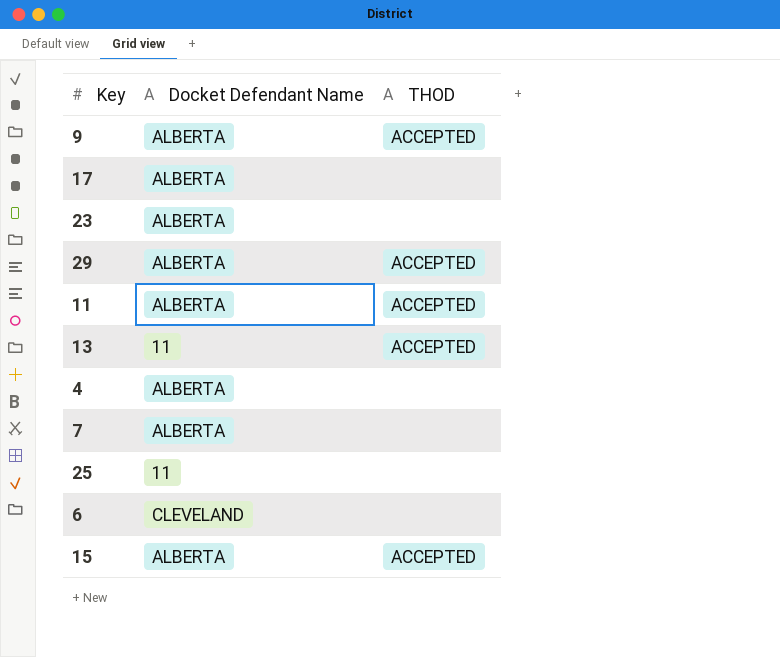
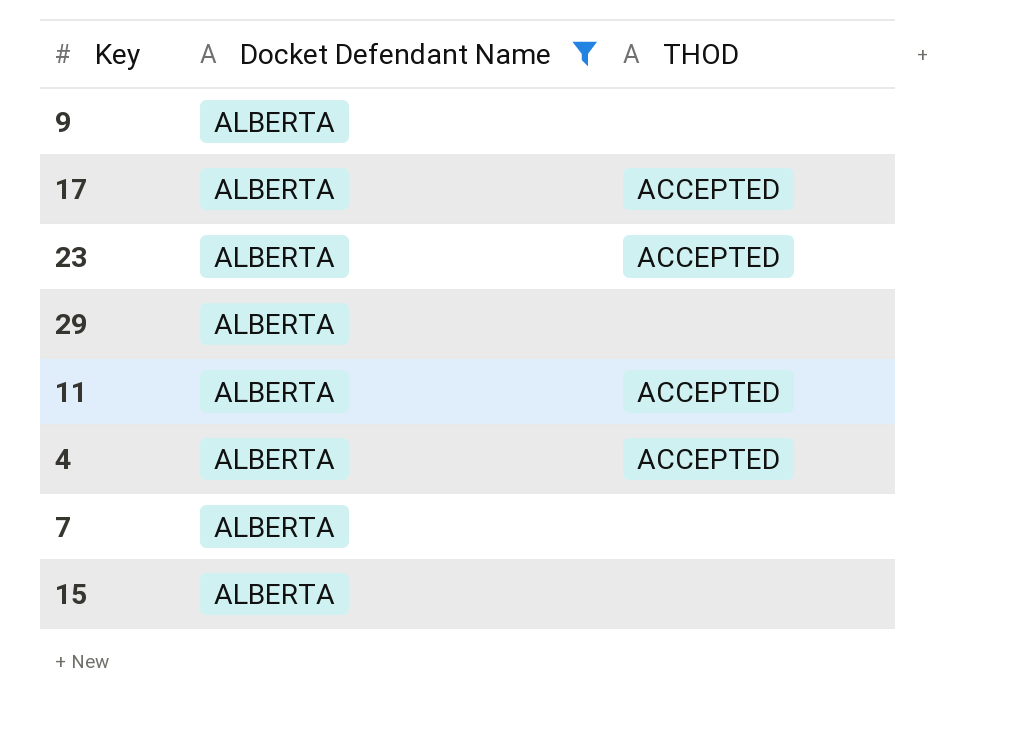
filter: none -> Docket Defendant Name = ALBERTA
9 | THOD: ACCEPTED -> none
17 | THOD: none -> ACCEPTED
23 | THOD: none -> ACCEPTED
29 | THOD: ACCEPTED -> none
4 | THOD: none -> ACCEPTED
15 | THOD: ACCEPTED -> none

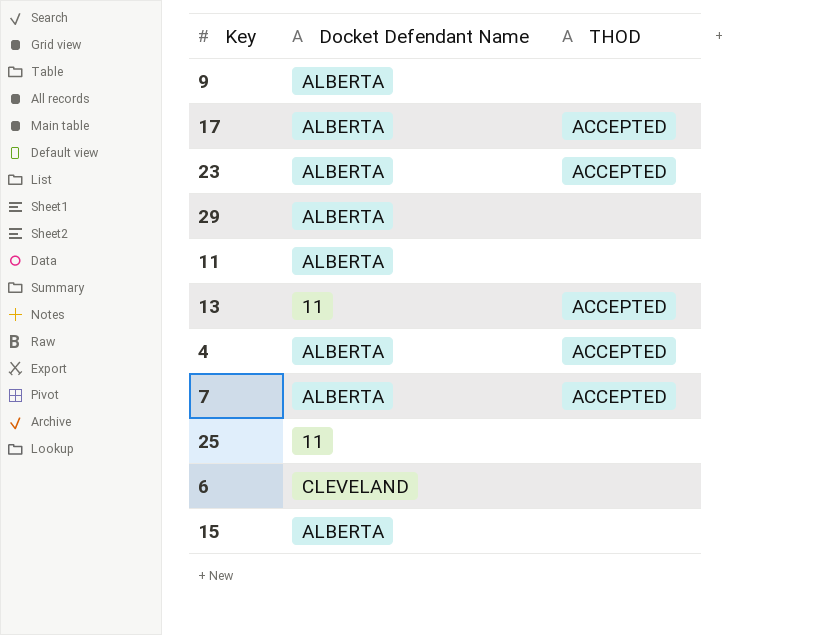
filter: Docket Defendant Name = ALBERTA -> none
11 | THOD: ACCEPTED -> none
7 | THOD: none -> ACCEPTED

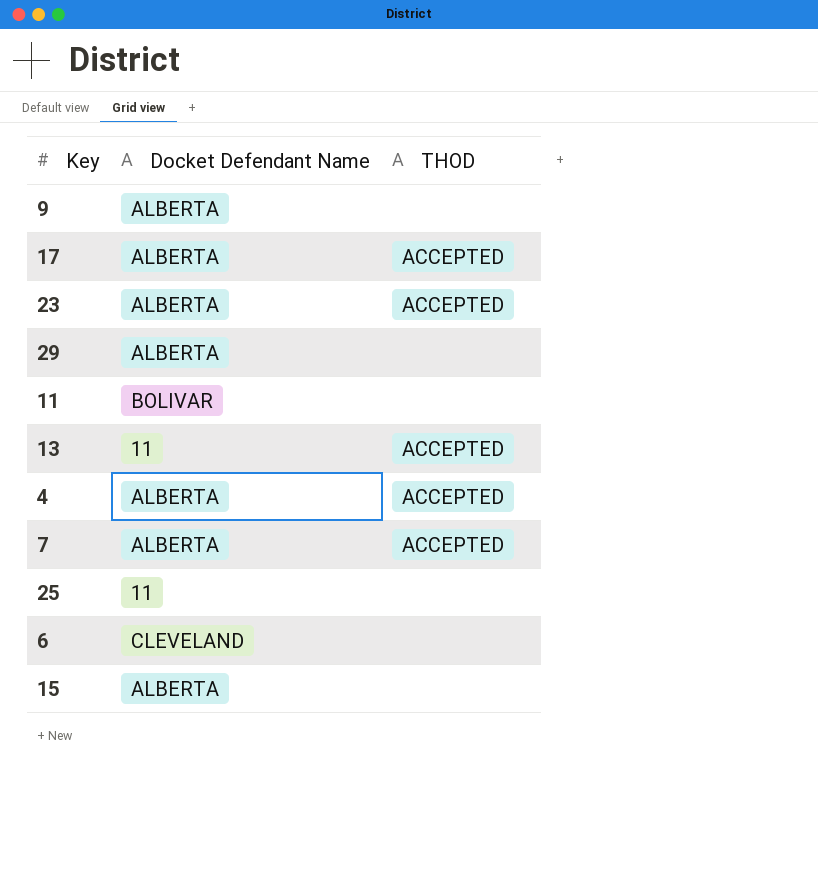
11 | Docket Defendant Name: ALBERTA -> BOLIVAR

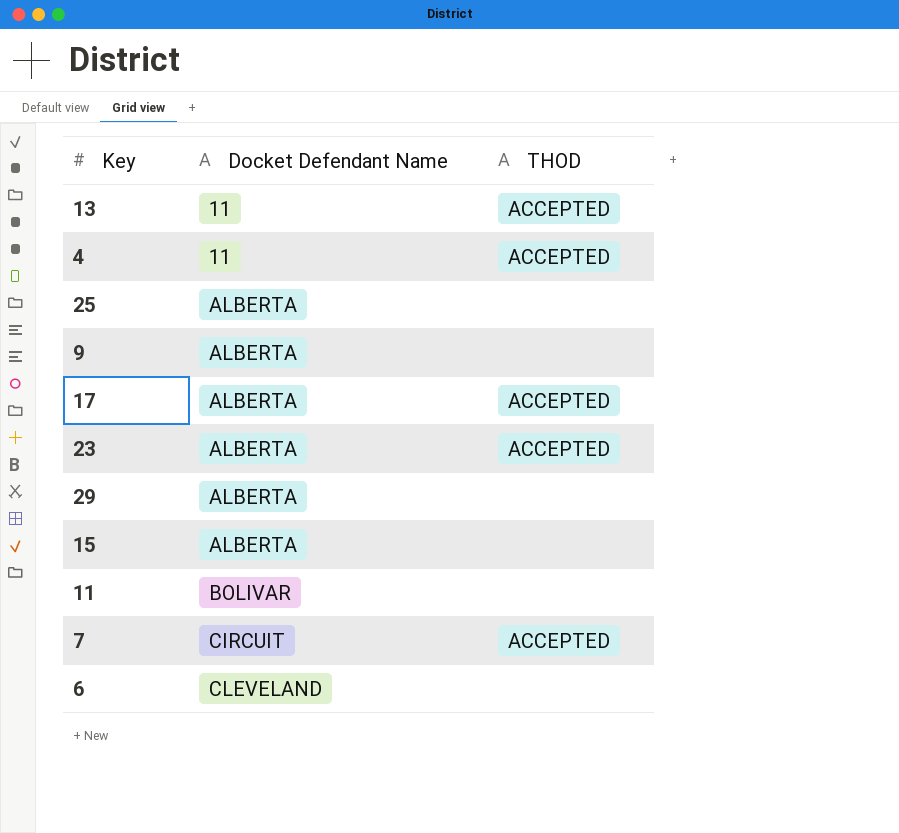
row order: none -> Docket Defendant Name ascending
4 | Docket Defendant Name: ALBERTA -> 11
25 | Docket Defendant Name: 11 -> ALBERTA
7 | Docket Defendant Name: ALBERTA -> CIRCUIT

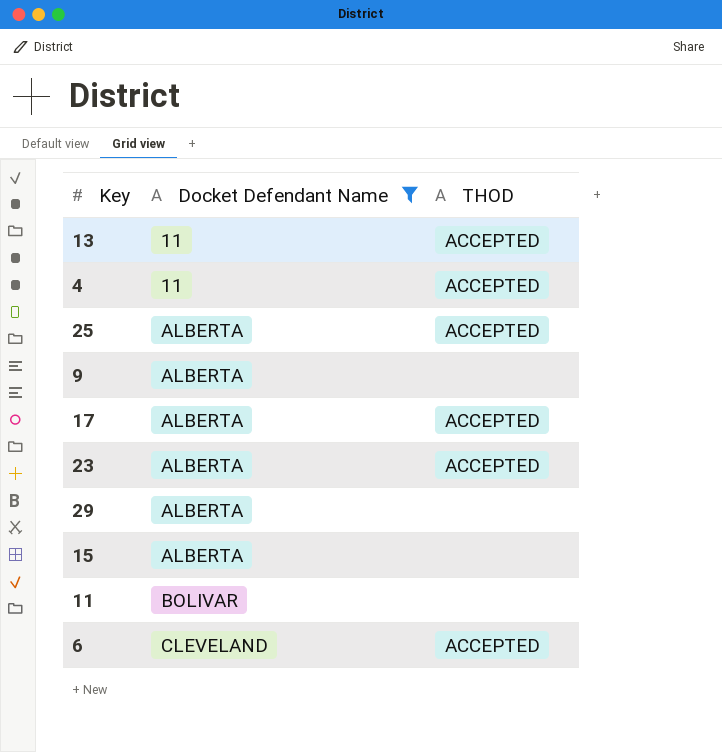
filter: none -> Docket Defendant Name != CIRCUIT
25 | THOD: none -> ACCEPTED
6 | THOD: none -> ACCEPTED

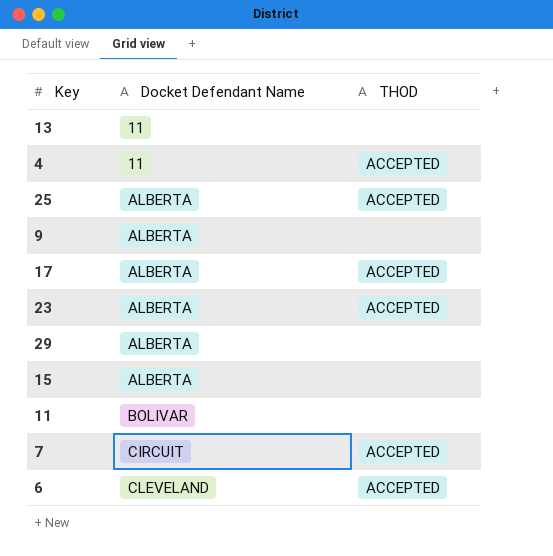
filter: Docket Defendant Name != CIRCUIT -> none
13 | THOD: ACCEPTED -> none

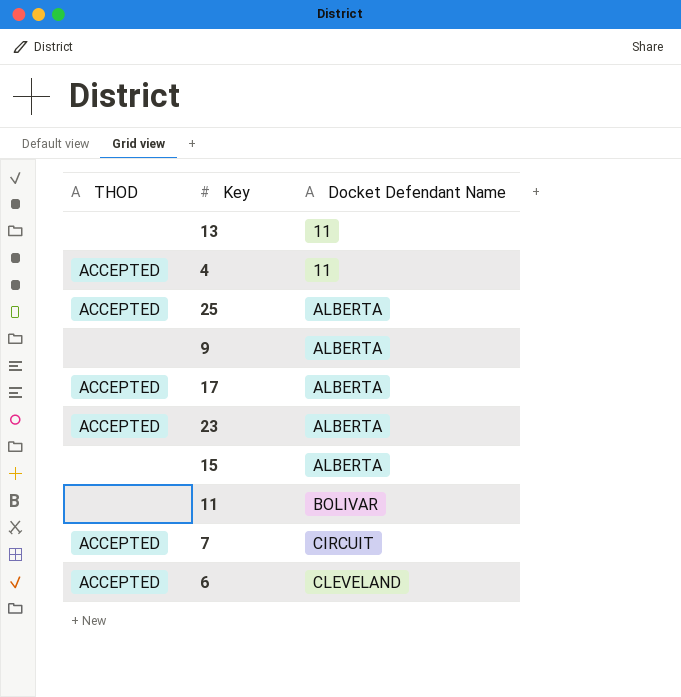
column THOD | position: 3 -> 1
row 29: ALBERTA | none -> none

